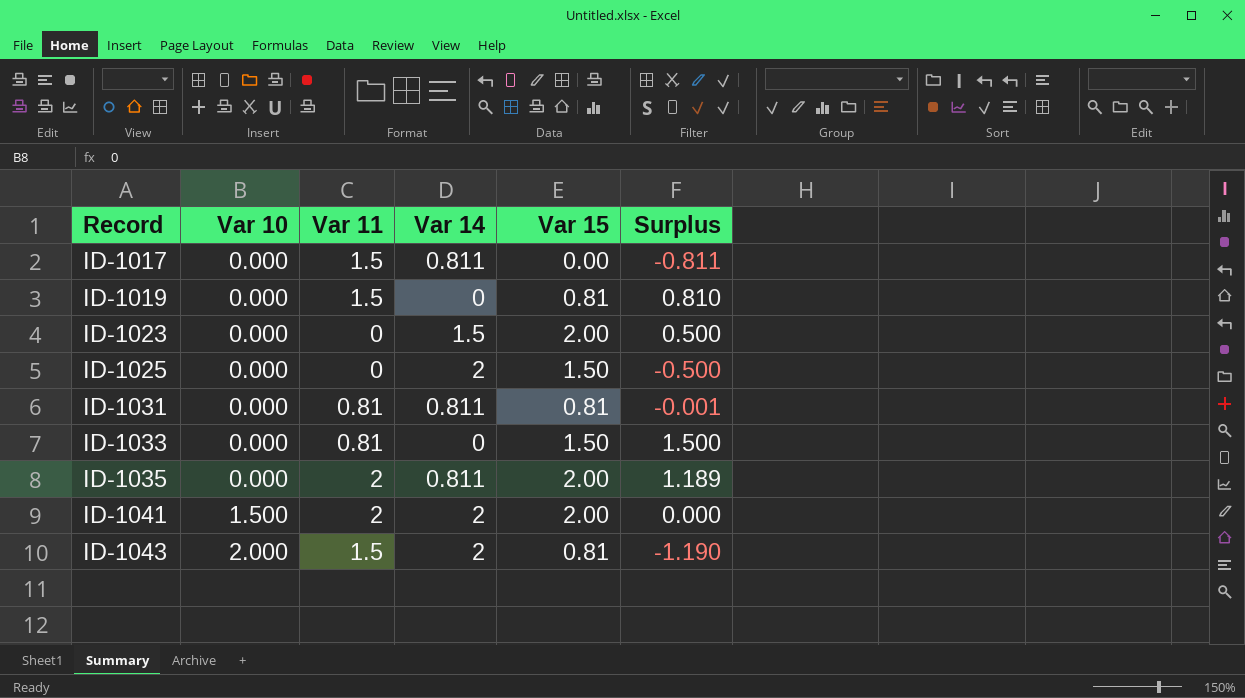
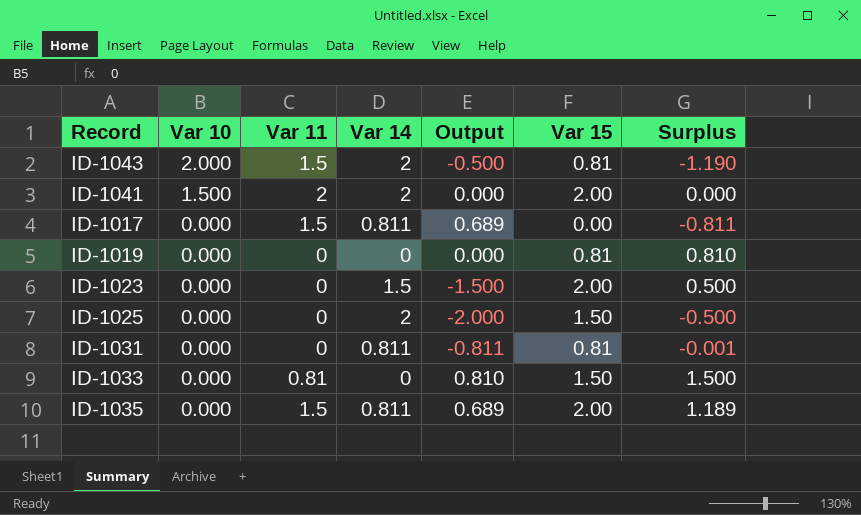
row order: Record ascending -> Var 10 descending
column Output | formula: none -> [Var 11] - [Var 14]
ID-1019 | Var 11: 1.5 -> 0
ID-1031 | Var 11: 0.81 -> 0
ID-1035 | Var 11: 2 -> 1.5

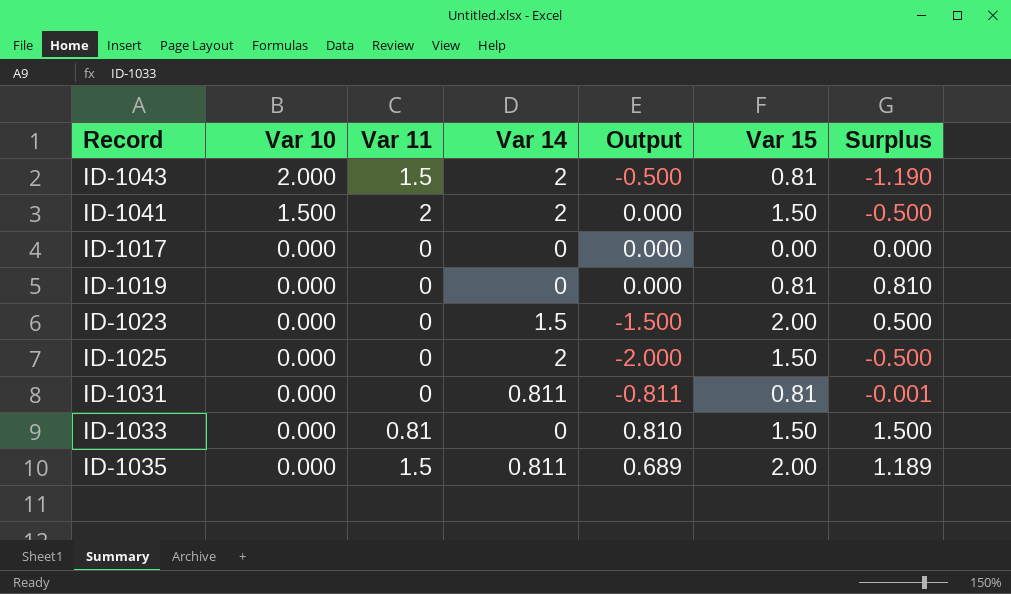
ID-1041 | Var 15: 2.00 -> 1.50
ID-1041 | Surplus: 0.000 -> -0.500
ID-1017 | Var 11: 1.5 -> 0
ID-1017 | Var 14: 0.811 -> 0
ID-1017 | Output: 0.689 -> 0.000
ID-1017 | Surplus: -0.811 -> 0.000

